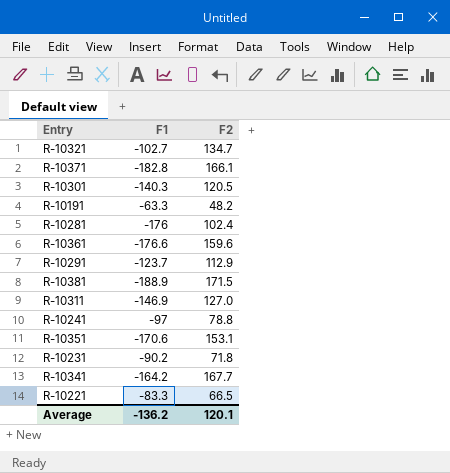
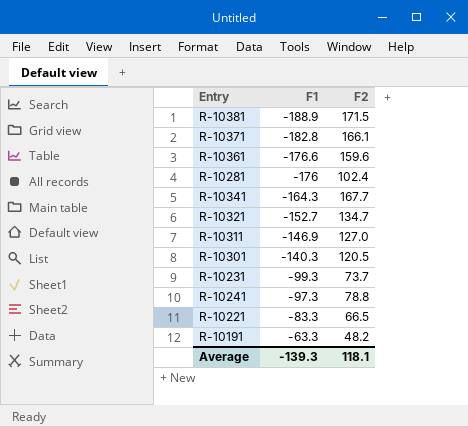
row order: none -> F1 ascending
row R-10291: -123.7 | 112.9 -> none
row R-10351: -170.6 | 153.1 -> none
R-10341 | F1: -164.2 -> -164.3
R-10321 | F1: -102.7 -> -152.7
R-10231 | F1: -90.2 -> -99.3
R-10231 | F2: 71.8 -> 73.7
R-10241 | F1: -97 -> -97.3
Average | F1: -136.2 -> -139.3
Average | F2: 120.1 -> 118.1

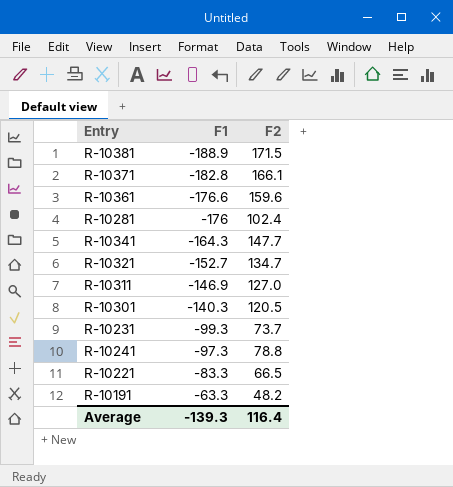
R-10341 | F2: 167.7 -> 147.7
Average | F2: 118.1 -> 116.4

